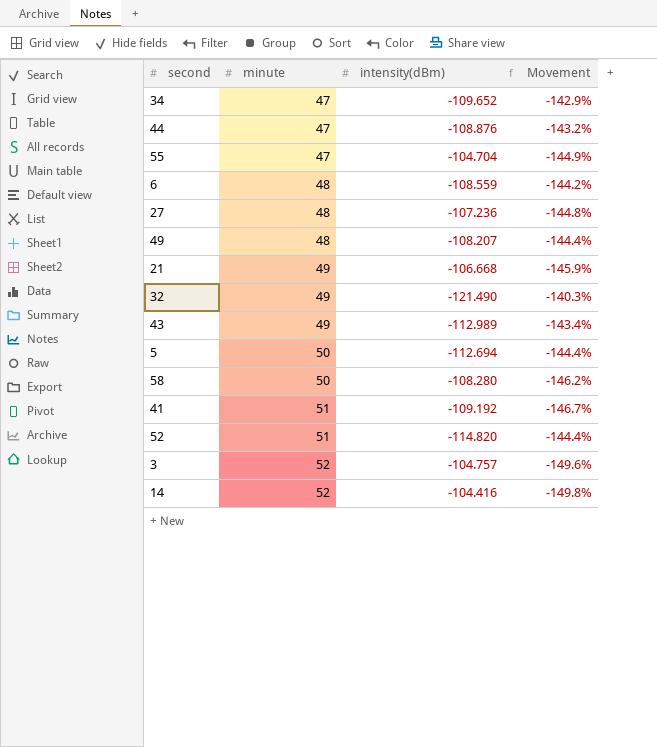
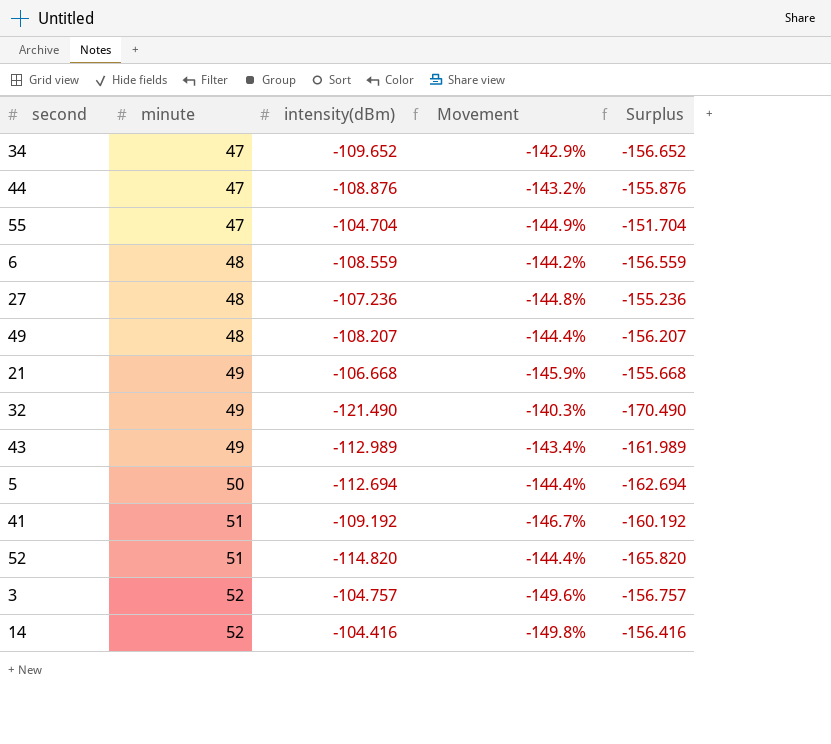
column Surplus | formula: none -> [intensity(dBm)] - [minute]
row 58: 50 | -108.280 | -146.2% -> none

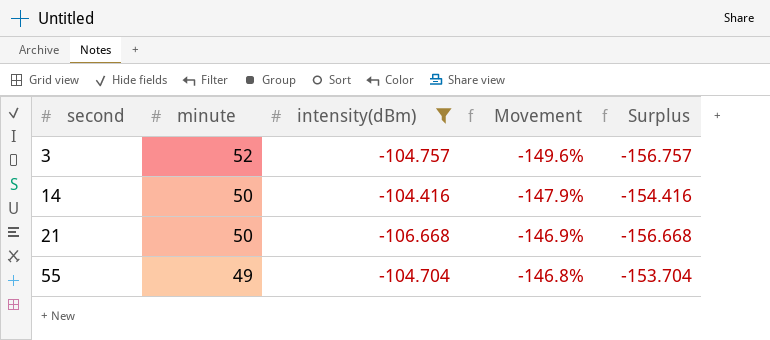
filter: none -> intensity(dBm) >= -106.668
row order: minute ascending -> second ascending
14 | minute: 52 -> 50
14 | Movement: -149.8% -> -147.9%
14 | Surplus: -156.416 -> -154.416
21 | minute: 49 -> 50
21 | Movement: -145.9% -> -146.9%
21 | Surplus: -155.668 -> -156.668
55 | minute: 47 -> 49
55 | Movement: -144.9% -> -146.8%
55 | Surplus: -151.704 -> -153.704

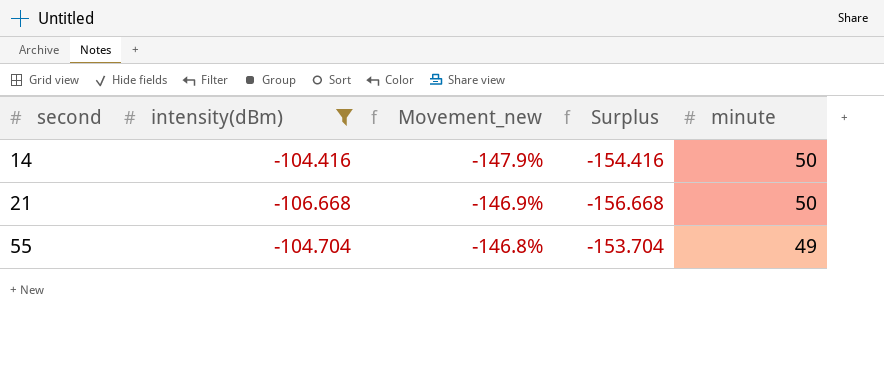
column name: Movement -> Movement_new
column minute | position: 2 -> 5
row 3: 52 | -104.757 | -149.6% | -156.757 -> none

